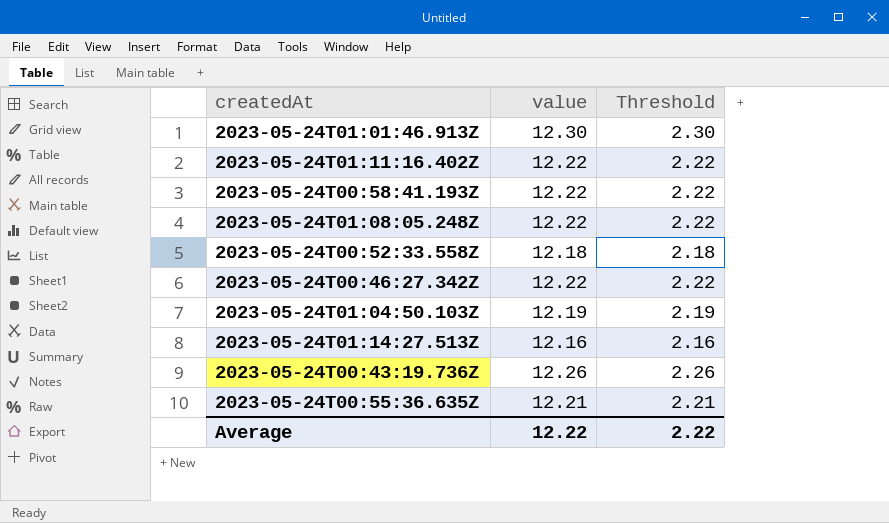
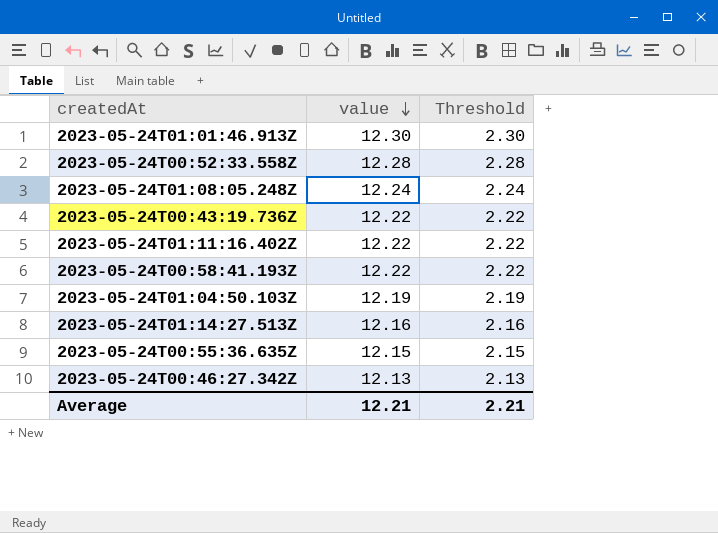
row order: none -> value descending
2023-05-24T00:52:33.558Z | value: 12.18 -> 12.28
2023-05-24T00:52:33.558Z | Threshold: 2.18 -> 2.28
2023-05-24T01:08:05.248Z | value: 12.22 -> 12.24
2023-05-24T01:08:05.248Z | Threshold: 2.22 -> 2.24
2023-05-24T00:43:19.736Z | value: 12.26 -> 12.22
2023-05-24T00:43:19.736Z | Threshold: 2.26 -> 2.22
2023-05-24T00:55:36.635Z | value: 12.21 -> 12.15
2023-05-24T00:55:36.635Z | Threshold: 2.21 -> 2.15
2023-05-24T00:46:27.342Z | value: 12.22 -> 12.13
2023-05-24T00:46:27.342Z | Threshold: 2.22 -> 2.13
Average | value: 12.22 -> 12.21
Average | Threshold: 2.22 -> 2.21

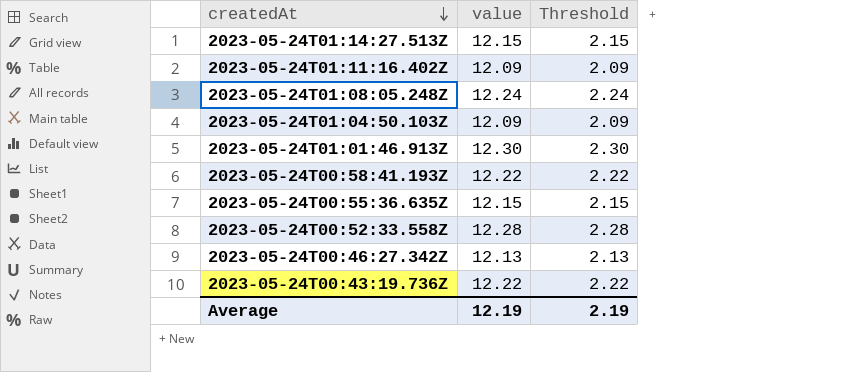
row order: value descending -> createdAt descending
2023-05-24T01:14:27.513Z | value: 12.16 -> 12.15
2023-05-24T01:14:27.513Z | Threshold: 2.16 -> 2.15
2023-05-24T01:11:16.402Z | value: 12.22 -> 12.09
2023-05-24T01:11:16.402Z | Threshold: 2.22 -> 2.09
2023-05-24T01:04:50.103Z | value: 12.19 -> 12.09
2023-05-24T01:04:50.103Z | Threshold: 2.19 -> 2.09
Average | value: 12.21 -> 12.19
Average | Threshold: 2.21 -> 2.19

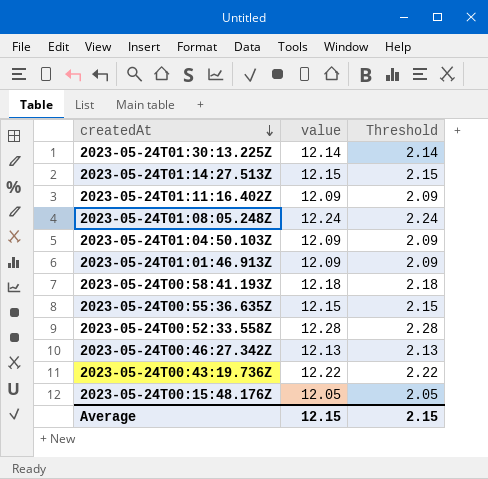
row 2023-05-24T01:30:13.225Z: none -> 12.14 | 2.14
2023-05-24T01:01:46.913Z | value: 12.30 -> 12.09
2023-05-24T01:01:46.913Z | Threshold: 2.30 -> 2.09
2023-05-24T00:58:41.193Z | value: 12.22 -> 12.18
2023-05-24T00:58:41.193Z | Threshold: 2.22 -> 2.18
row 2023-05-24T00:15:48.176Z: none -> 12.05 | 2.05
Average | value: 12.19 -> 12.15
Average | Threshold: 2.19 -> 2.15

